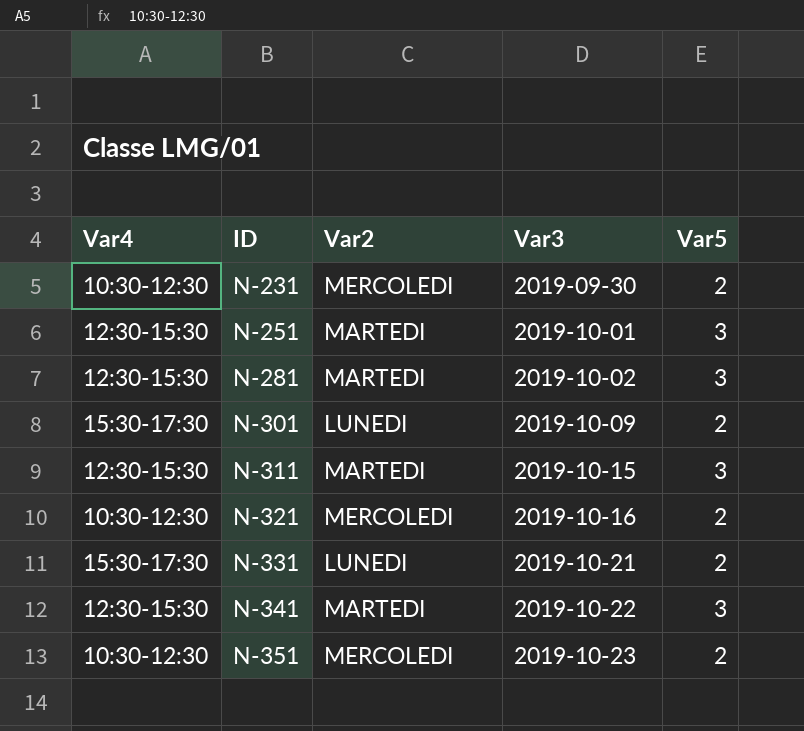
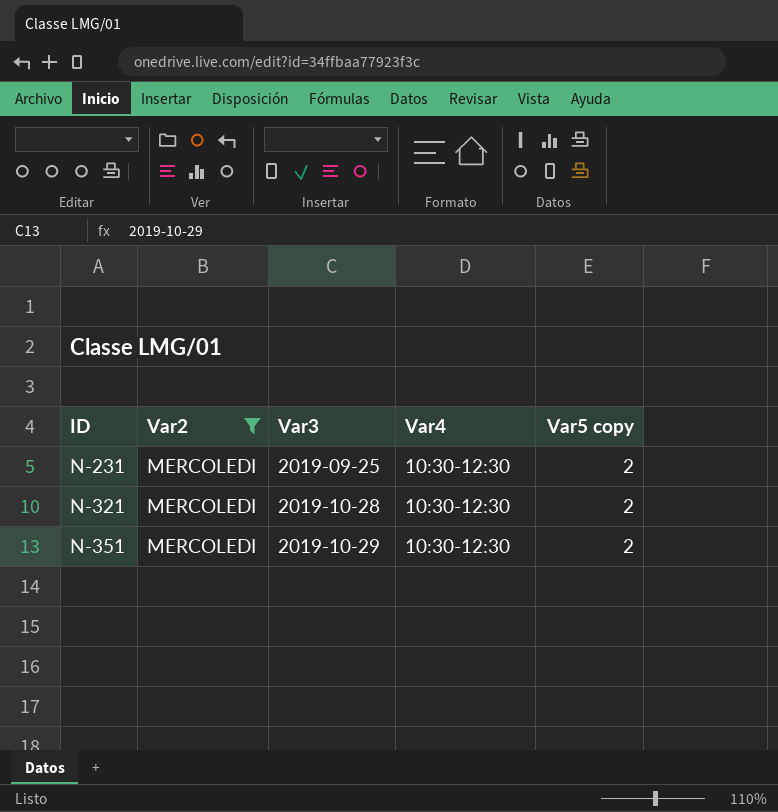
filter: none -> Var2 = MERCOLEDI
column Var4 | position: 1 -> 4
column name: Var5 -> Var5 copy
N-231 | Var3: 2019-09-30 -> 2019-09-25
N-321 | Var3: 2019-10-16 -> 2019-10-28
N-351 | Var3: 2019-10-23 -> 2019-10-29

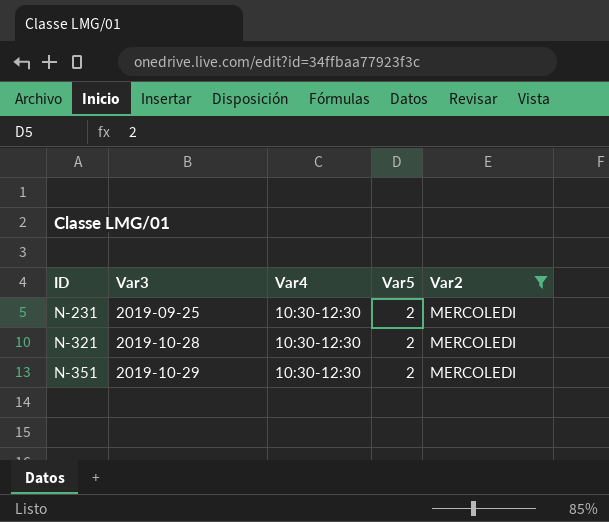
column name: Var5 copy -> Var5
column Var2 | position: 2 -> 5

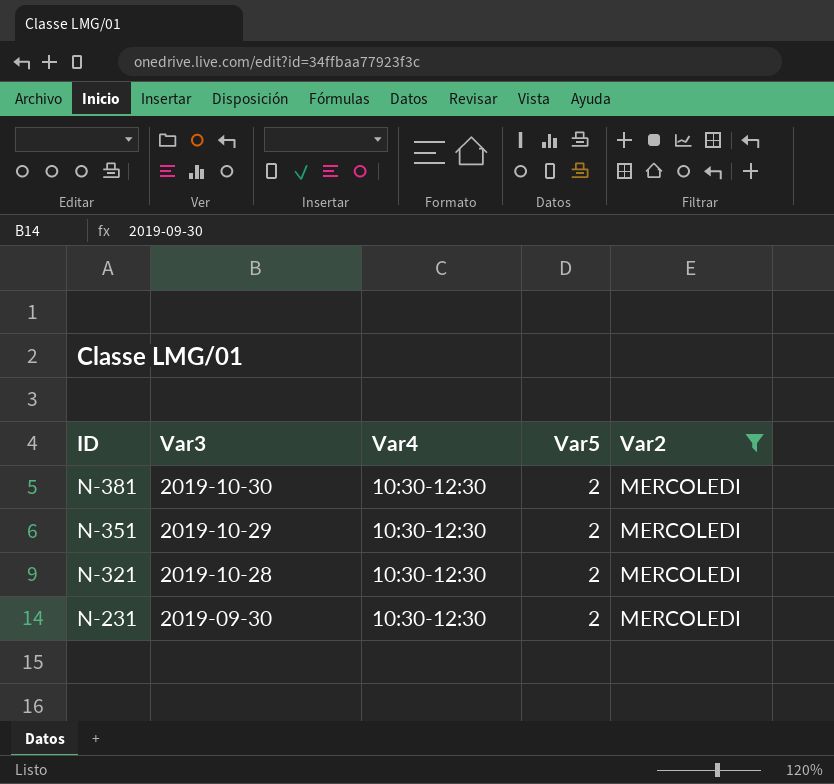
row order: ID ascending -> ID descending
row N-381: none -> 2019-10-30 | 10:30-12:30 | 2 | MERCOLEDI
N-231 | Var3: 2019-09-25 -> 2019-09-30

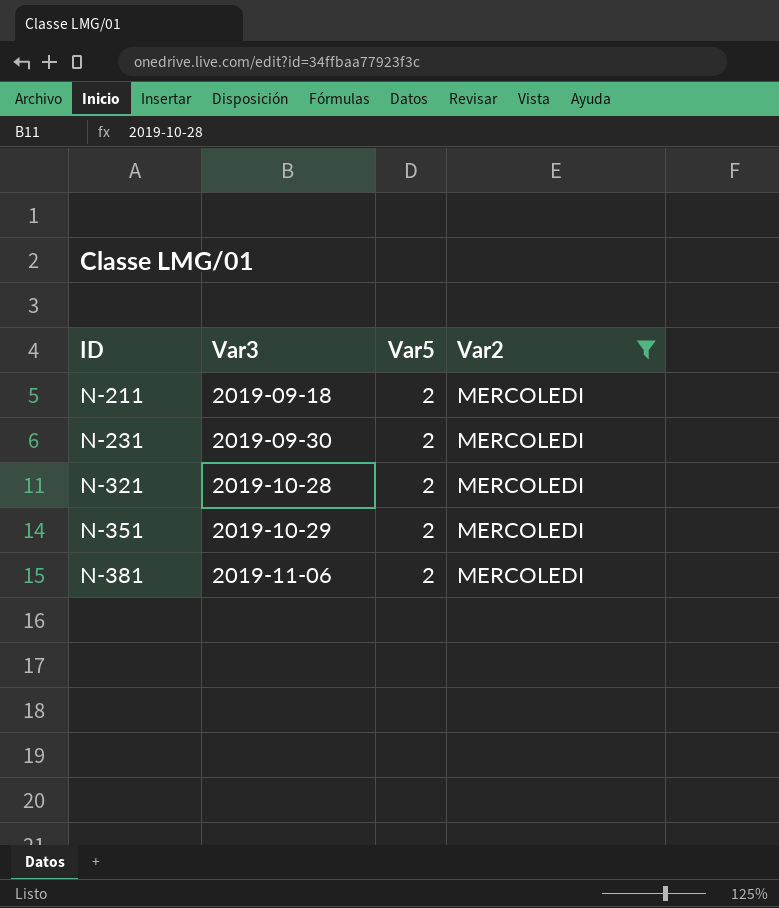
row order: ID descending -> ID ascending
column Var4 | position: 3 -> none
row N-211: none -> 2019-09-18 | 2 | MERCOLEDI
N-381 | Var3: 2019-10-30 -> 2019-11-06

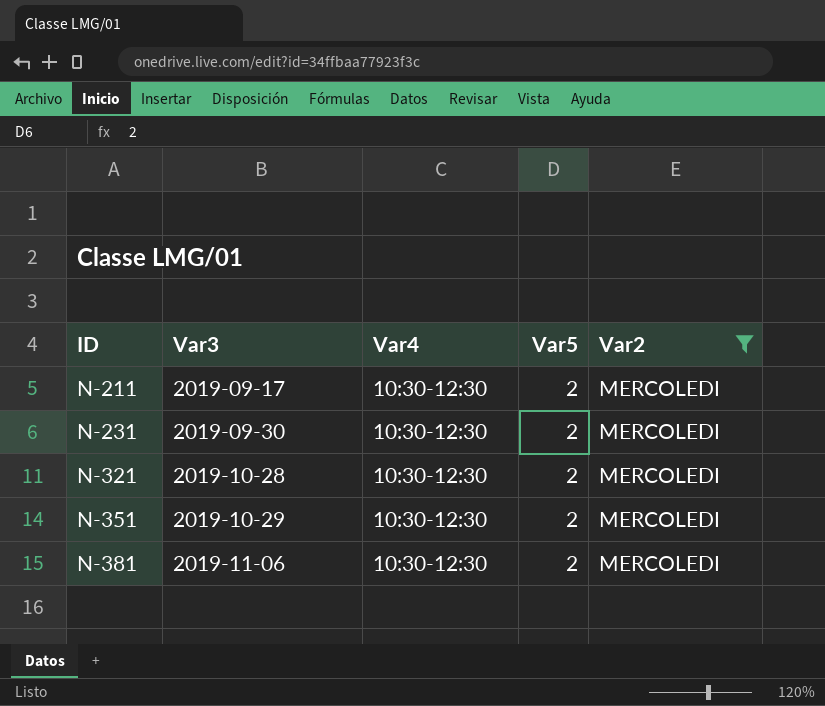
column Var4 | position: none -> 3
N-211 | Var3: 2019-09-18 -> 2019-09-17

